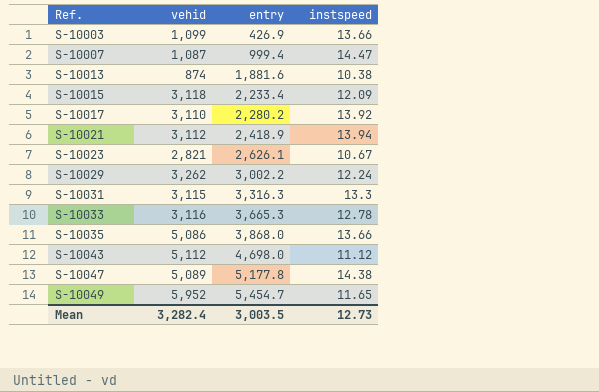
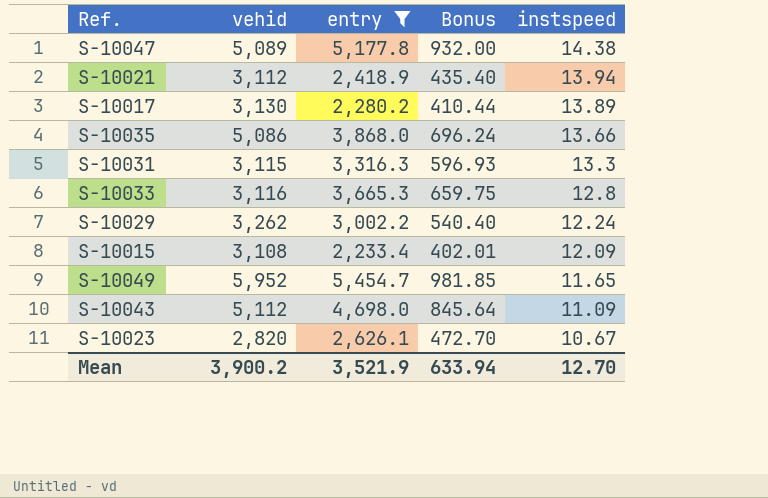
filter: none -> entry >= 2,233.4
row order: Ref. ascending -> instspeed descending
column Bonus | formula: none -> [entry] * 0.18
S-10017 | vehid: 3,110 -> 3,130
S-10017 | instspeed: 13.92 -> 13.89
S-10033 | instspeed: 12.78 -> 12.8
S-10015 | vehid: 3,118 -> 3,108
S-10043 | instspeed: 11.12 -> 11.09
S-10023 | vehid: 2,821 -> 2,820
Mean | vehid: 3,282.4 -> 3,900.2
Mean | entry: 3,003.5 -> 3,521.9
Mean | instspeed: 12.73 -> 12.70

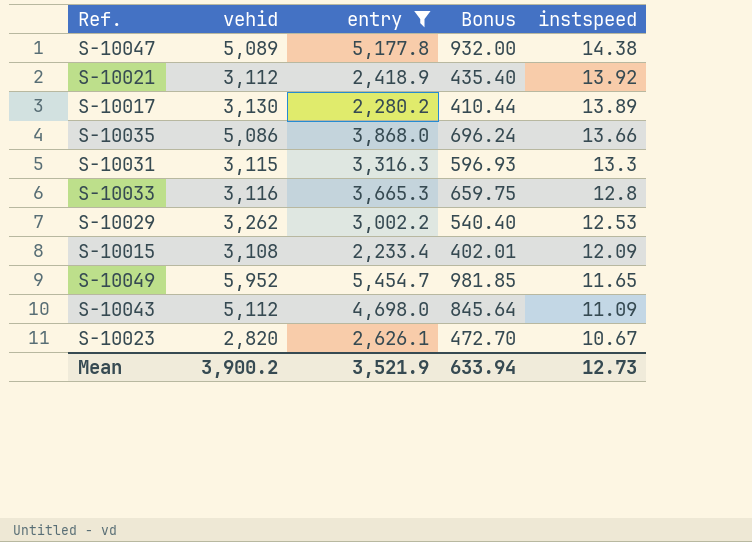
S-10021 | instspeed: 13.94 -> 13.92
S-10029 | instspeed: 12.24 -> 12.53
Mean | instspeed: 12.70 -> 12.73

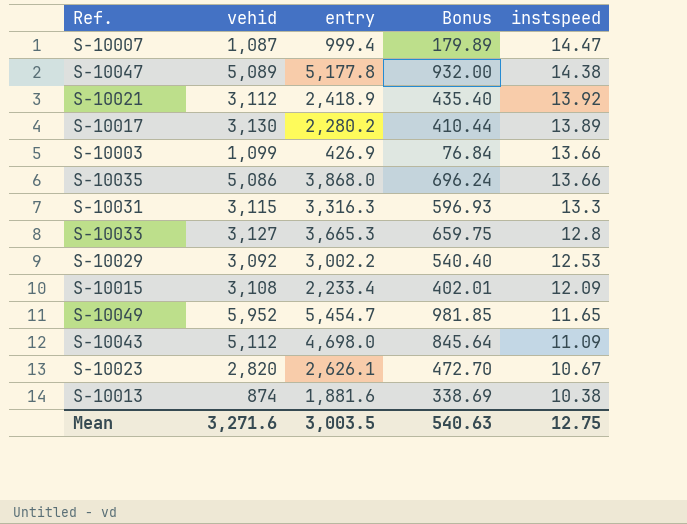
filter: entry >= 2,233.4 -> none
S-10033 | vehid: 3,116 -> 3,127
S-10029 | vehid: 3,262 -> 3,092
Mean | vehid: 3,900.2 -> 3,271.6
Mean | entry: 3,521.9 -> 3,003.5
Mean | Bonus: 633.94 -> 540.63
Mean | instspeed: 12.73 -> 12.75

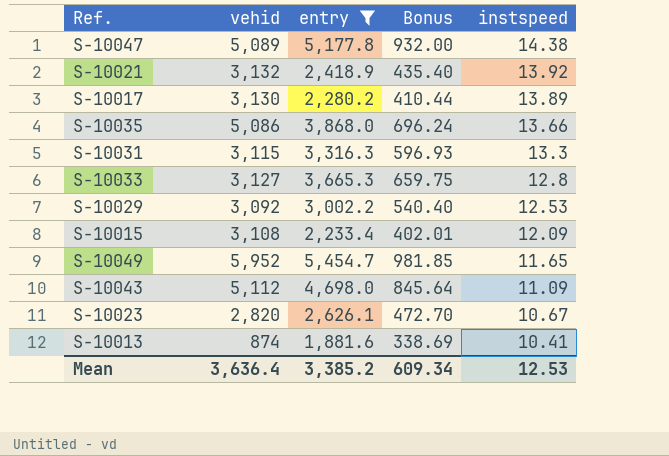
filter: none -> entry >= 1,881.6
S-10021 | vehid: 3,112 -> 3,132
S-10013 | instspeed: 10.38 -> 10.41
Mean | vehid: 3,271.6 -> 3,636.4
Mean | entry: 3,003.5 -> 3,385.2
Mean | Bonus: 540.63 -> 609.34
Mean | instspeed: 12.75 -> 12.53

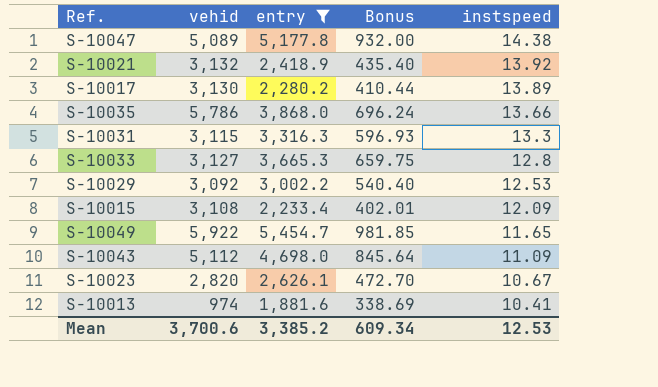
S-10035 | vehid: 5,086 -> 5,786
S-10049 | vehid: 5,952 -> 5,922
S-10013 | vehid: 874 -> 974
Mean | vehid: 3,636.4 -> 3,700.6

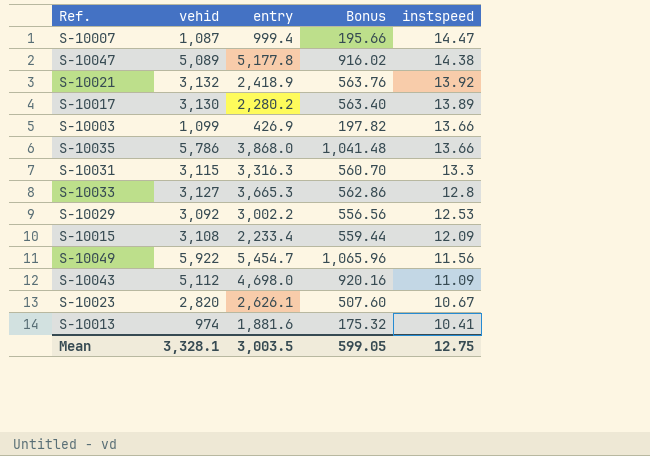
filter: entry >= 1,881.6 -> none
column Bonus | formula: [entry] * 0.18 -> [vehid] * 0.18
S-10049 | instspeed: 11.65 -> 11.56
Mean | vehid: 3,700.6 -> 3,328.1
Mean | entry: 3,385.2 -> 3,003.5
Mean | Bonus: 609.34 -> 599.05
Mean | instspeed: 12.53 -> 12.75

